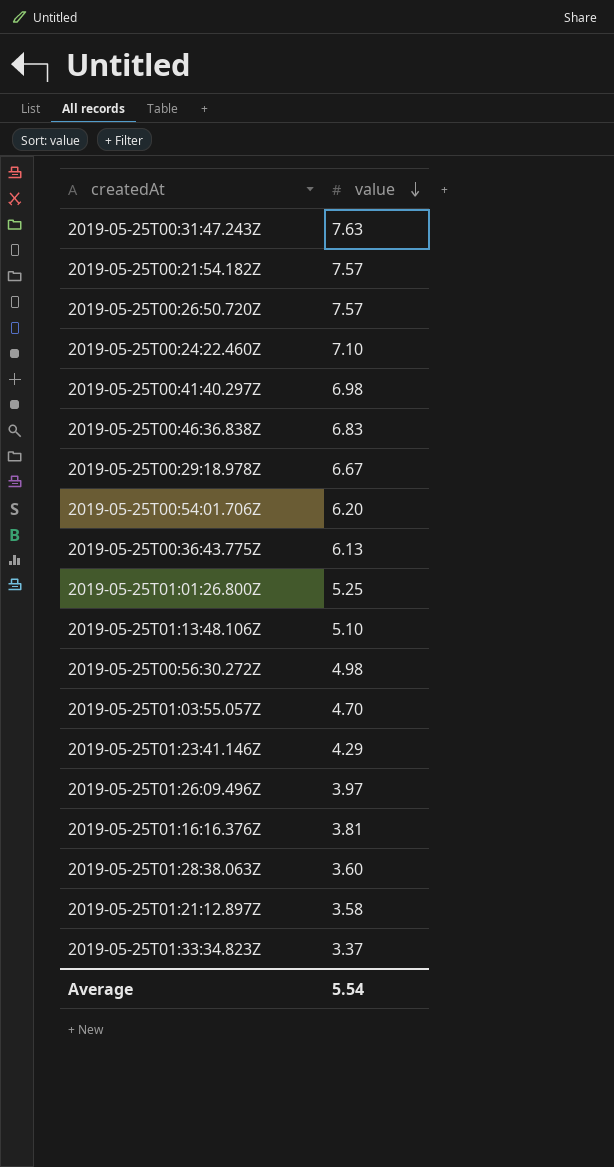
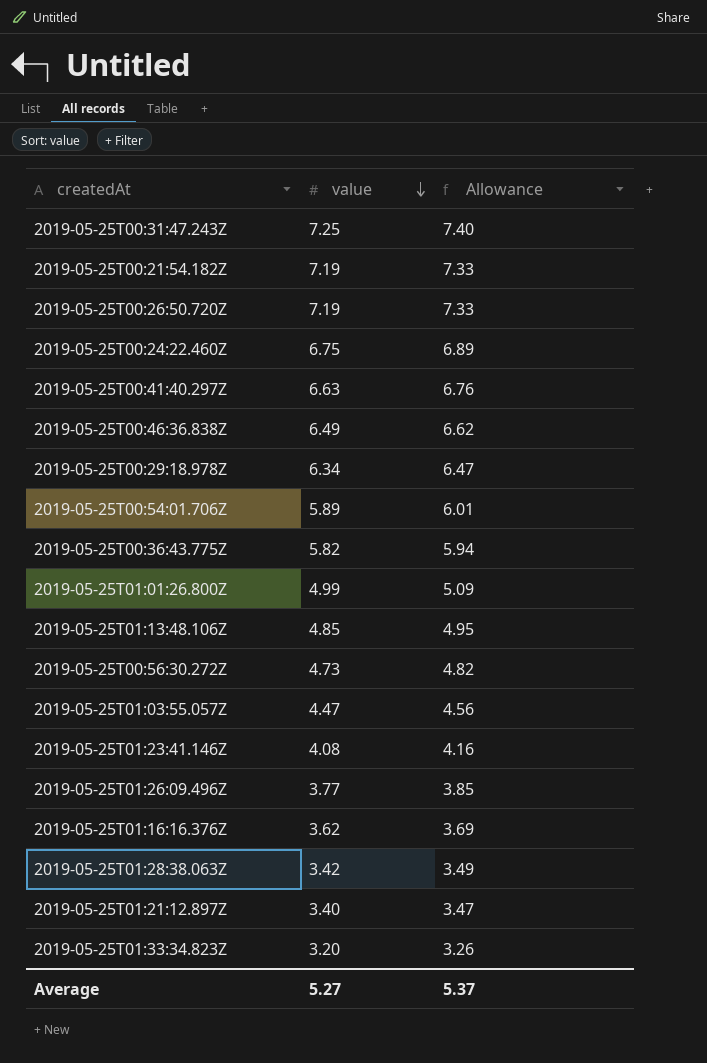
column Allowance | formula: none -> [value] * 1.02
2019-05-25T00:31:47.243Z | value: 7.63 -> 7.25
2019-05-25T00:21:54.182Z | value: 7.57 -> 7.19
2019-05-25T00:26:50.720Z | value: 7.57 -> 7.19
2019-05-25T00:24:22.460Z | value: 7.10 -> 6.75
2019-05-25T00:41:40.297Z | value: 6.98 -> 6.63
2019-05-25T00:46:36.838Z | value: 6.83 -> 6.49
2019-05-25T00:29:18.978Z | value: 6.67 -> 6.34
2019-05-25T00:54:01.706Z | value: 6.20 -> 5.89
2019-05-25T00:36:43.775Z | value: 6.13 -> 5.82
2019-05-25T01:01:26.800Z | value: 5.25 -> 4.99
2019-05-25T01:13:48.106Z | value: 5.10 -> 4.85
2019-05-25T00:56:30.272Z | value: 4.98 -> 4.73
2019-05-25T01:03:55.057Z | value: 4.70 -> 4.47
2019-05-25T01:23:41.146Z | value: 4.29 -> 4.08
2019-05-25T01:26:09.496Z | value: 3.97 -> 3.77
2019-05-25T01:16:16.376Z | value: 3.81 -> 3.62
2019-05-25T01:28:38.063Z | value: 3.60 -> 3.42
2019-05-25T01:21:12.897Z | value: 3.58 -> 3.40
2019-05-25T01:33:34.823Z | value: 3.37 -> 3.20
Average | value: 5.54 -> 5.27

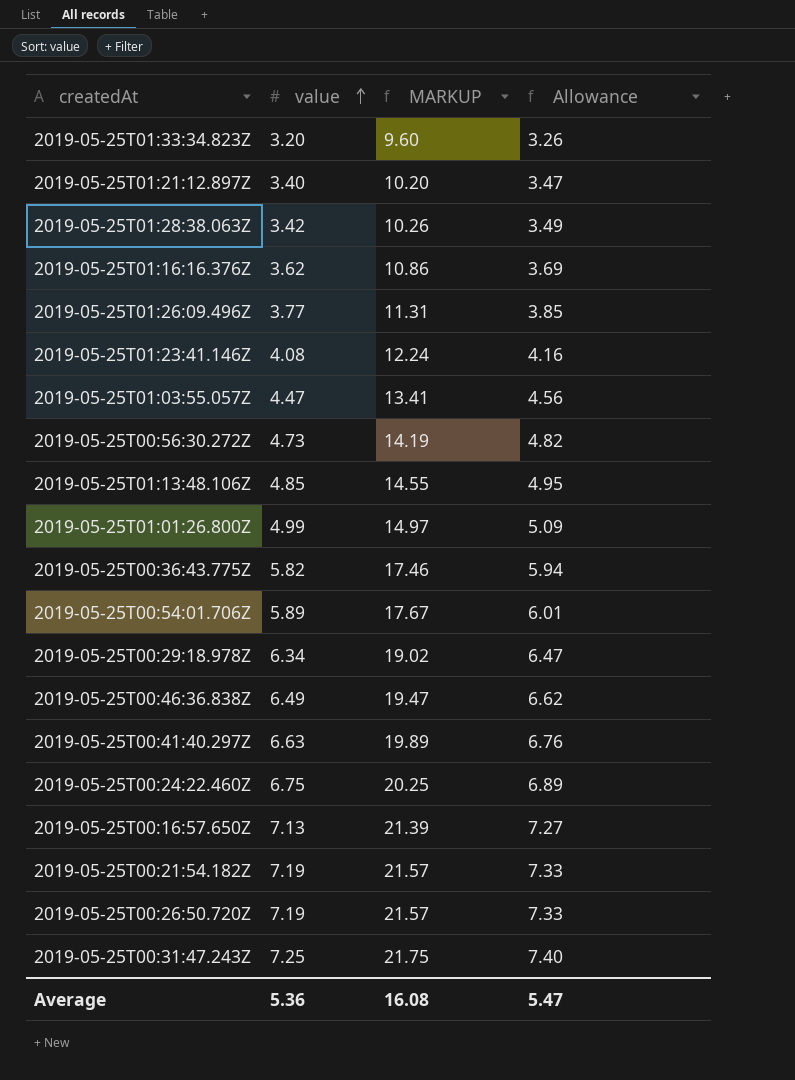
row order: value descending -> value ascending
column MARKUP | formula: none -> [value] * 3
row 2019-05-25T00:16:57.650Z: none -> 7.13 | 21.39 | 7.27
Average | value: 5.27 -> 5.36
Average | Allowance: 5.37 -> 5.47

